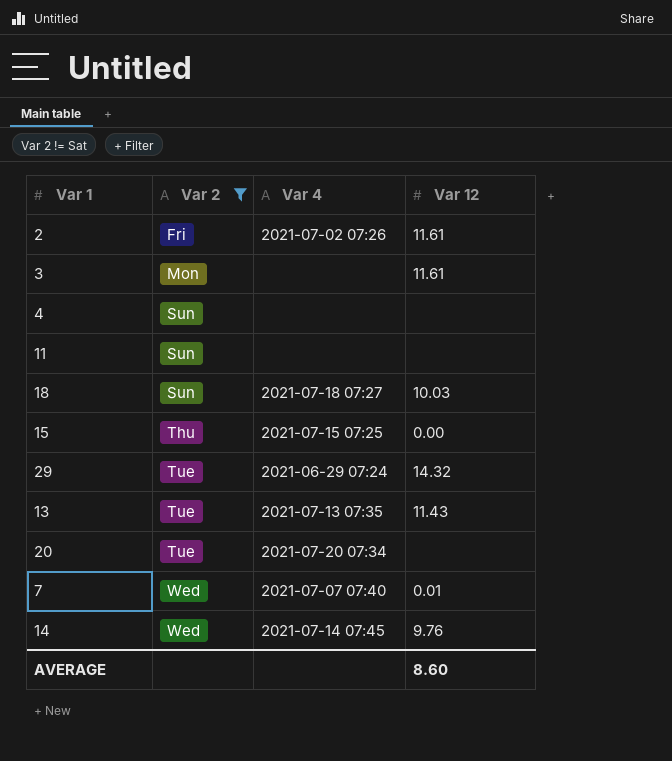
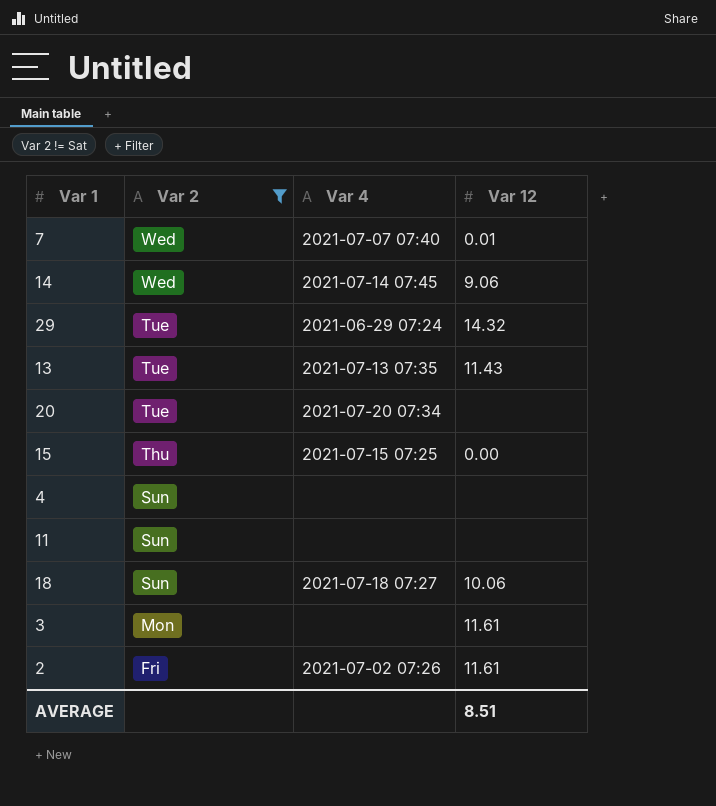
row order: Var 2 ascending -> Var 2 descending
14 | Var 12: 9.76 -> 9.06
18 | Var 12: 10.03 -> 10.06
AVERAGE | Var 12: 8.60 -> 8.51

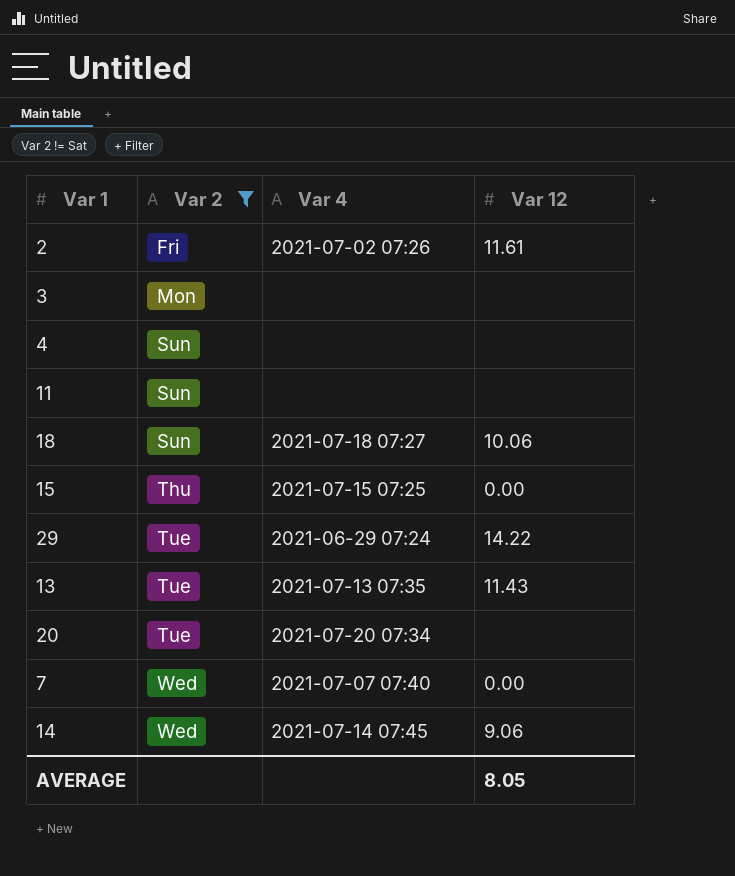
row order: Var 2 descending -> Var 2 ascending
3 | Var 12: 11.61 -> none
29 | Var 12: 14.32 -> 14.22
7 | Var 12: 0.01 -> 0.00
AVERAGE | Var 12: 8.51 -> 8.05

